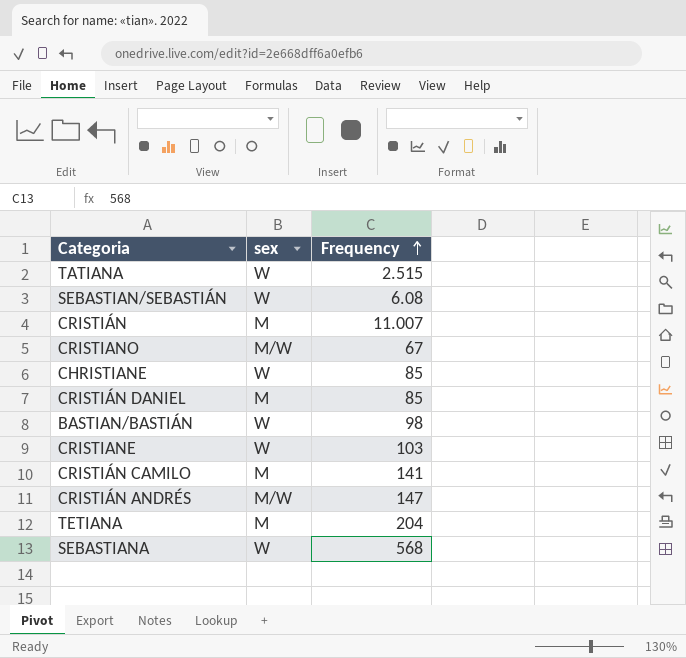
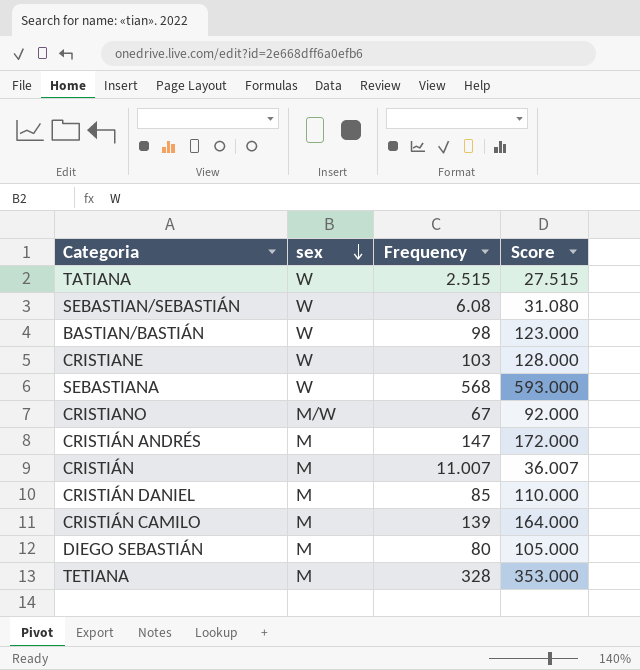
row order: Frequency ascending -> sex descending
column Score | formula: none -> [Frequency] + 25
row CHRISTIANE: W | 85 -> none
CRISTIÁN ANDRÉS | sex: M/W -> M
CRISTIÁN CAMILO | Frequency: 141 -> 139
row DIEGO SEBASTIÁN: none -> M | 80 | 105.000
TETIANA | Frequency: 204 -> 328

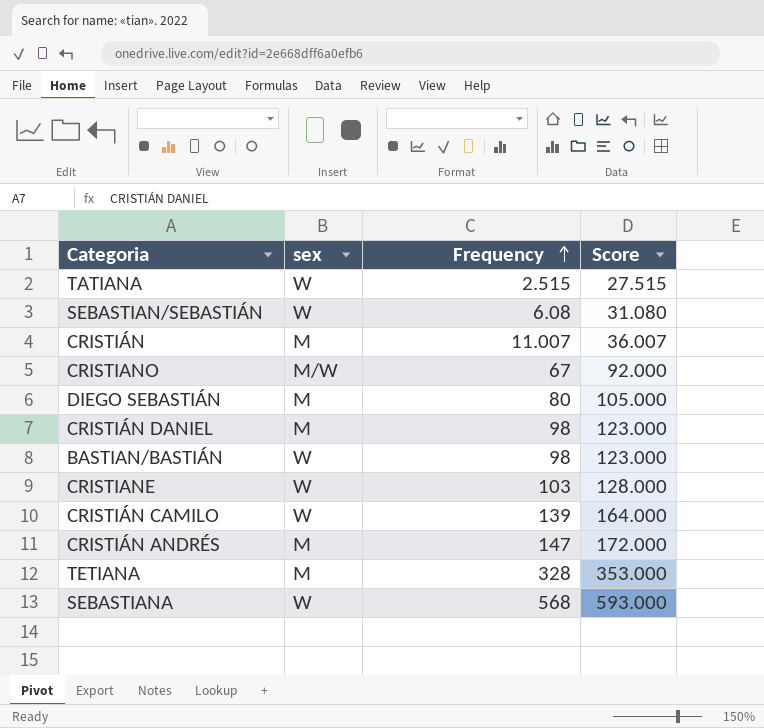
row order: sex descending -> Frequency ascending
CRISTIÁN DANIEL | Frequency: 85 -> 98
CRISTIÁN DANIEL | Score: 110.000 -> 123.000
CRISTIÁN CAMILO | sex: M -> W

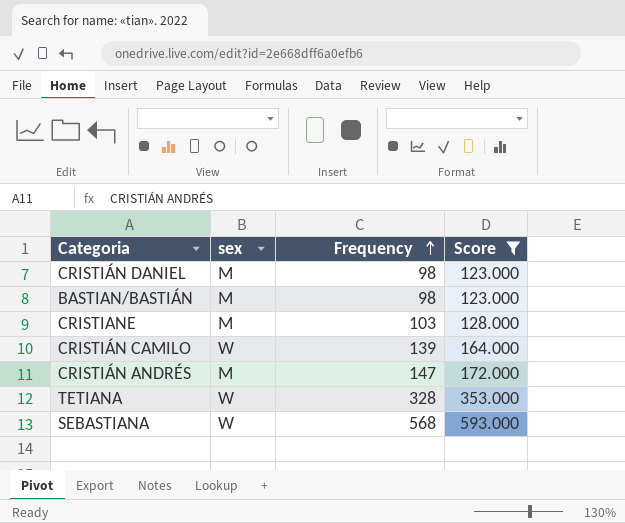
filter: none -> Score >= 123.000
BASTIAN/BASTIÁN | sex: W -> M
CRISTIANE | sex: W -> M
TETIANA | sex: M -> W

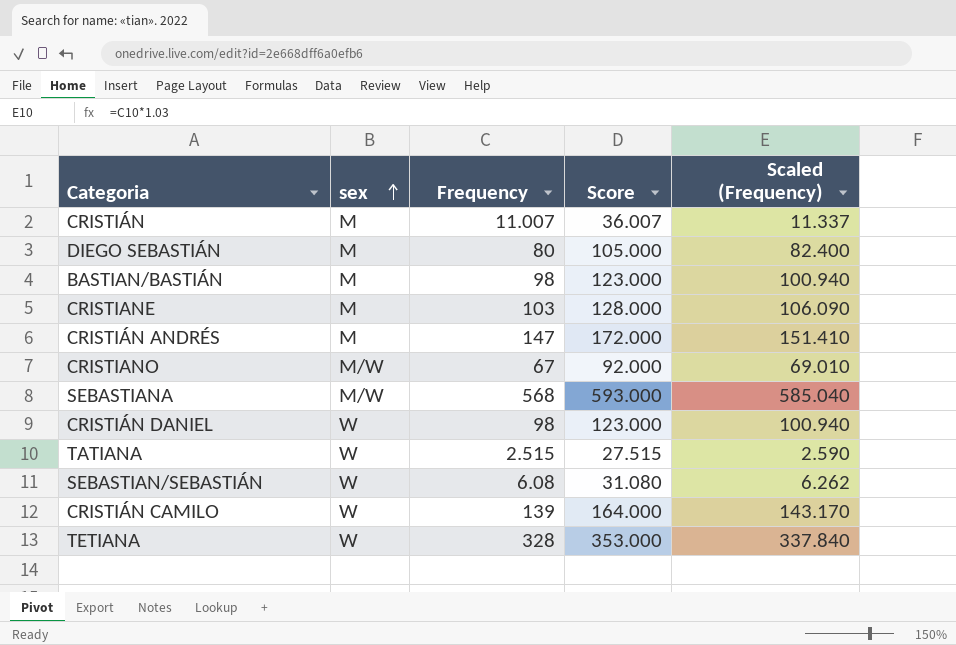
filter: Score >= 123.000 -> none
row order: Frequency ascending -> sex ascending
column Scaled (Frequency) | formula: none -> [Frequency] * 1.03
SEBASTIANA | sex: W -> M/W
CRISTIÁN DANIEL | sex: M -> W

